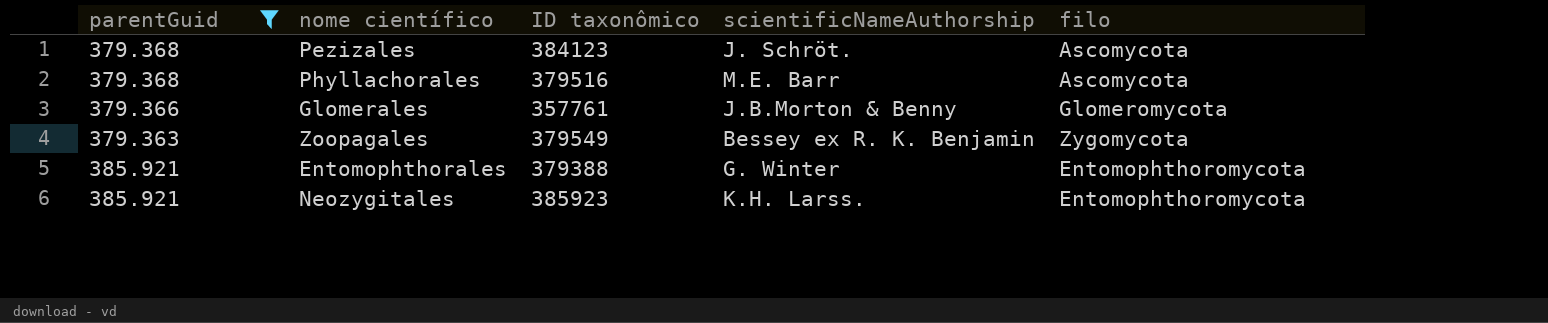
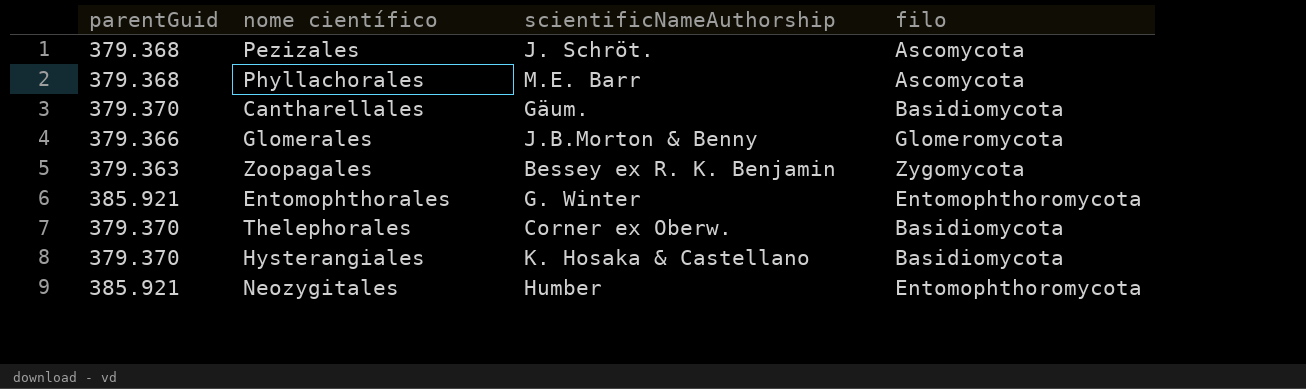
filter: parentGuid != 379.370 -> none
column ID taxonômico | position: 3 -> none
Neozygitales | scientificNameAuthorship: K.H. Larss. -> Humber

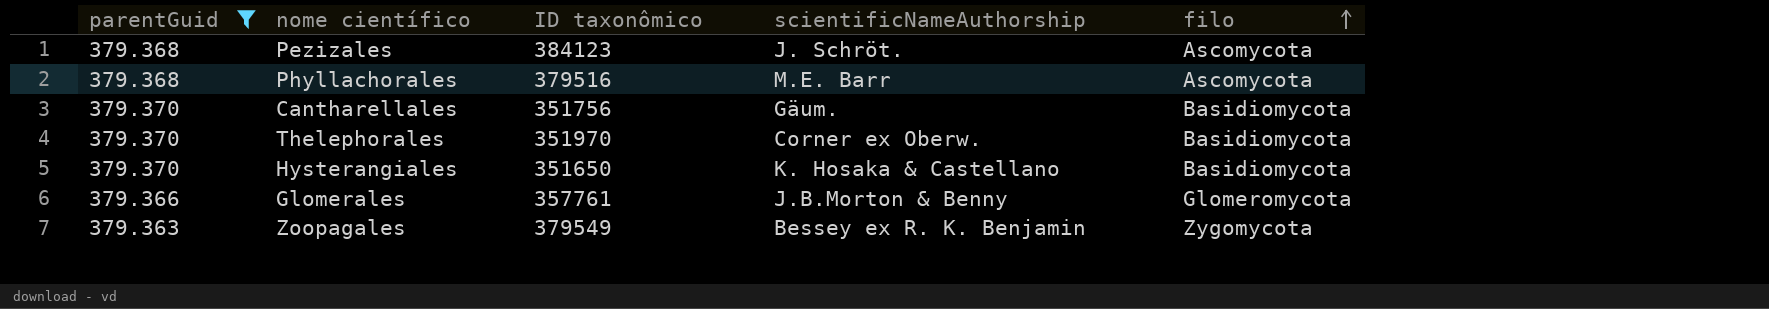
filter: none -> parentGuid != 385.921
row order: none -> filo ascending
column ID taxonômico | position: none -> 3

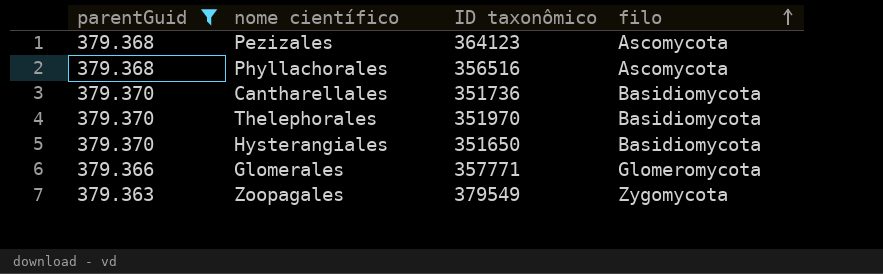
column scientificNameAuthorship | position: 4 -> none
Pezizales | ID taxonômico: 384123 -> 364123
Phyllachorales | ID taxonômico: 379516 -> 356516
Cantharellales | ID taxonômico: 351756 -> 351736
Glomerales | ID taxonômico: 357761 -> 357771

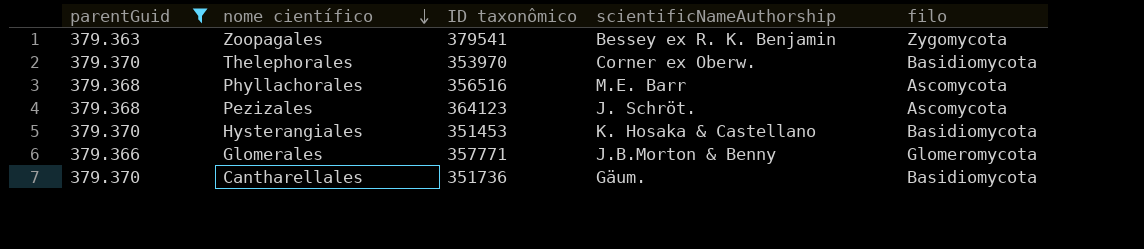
row order: filo ascending -> nome científico descending
column scientificNameAuthorship | position: none -> 4
Zoopagales | ID taxonômico: 379549 -> 379541
Thelephorales | ID taxonômico: 351970 -> 353970
Hysterangiales | ID taxonômico: 351650 -> 351453

